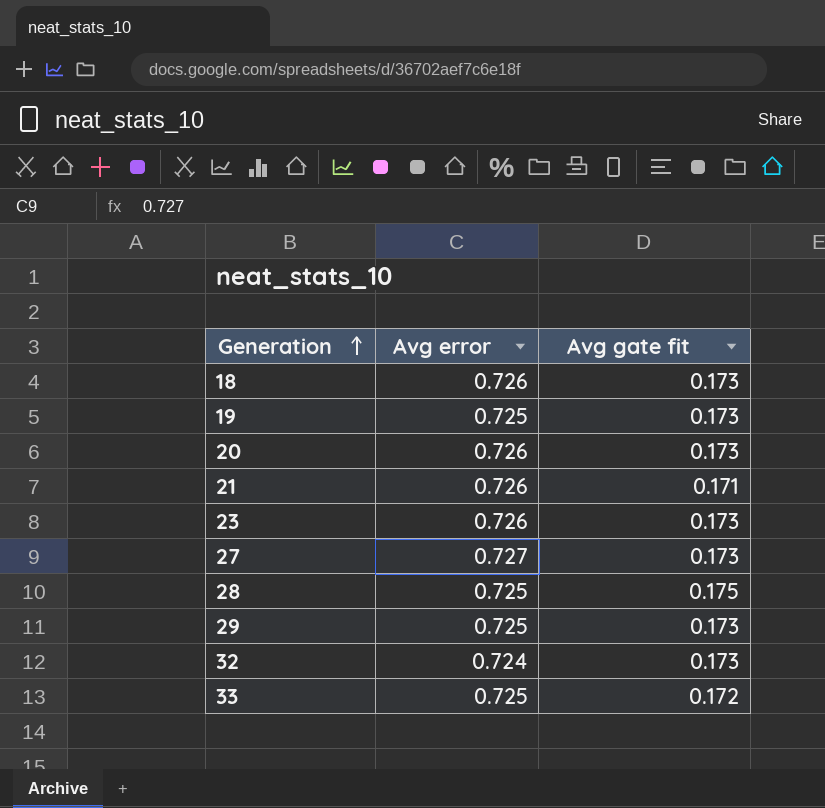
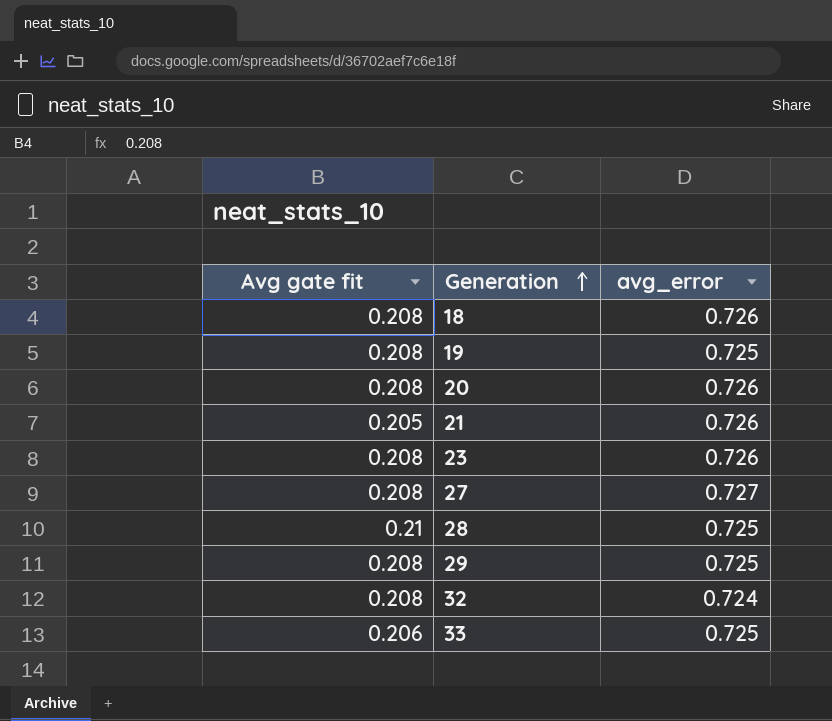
column Avg gate fit | position: 3 -> 1
column name: Avg error -> avg_error
18 | Avg gate fit: 0.173 -> 0.208
19 | Avg gate fit: 0.173 -> 0.208
20 | Avg gate fit: 0.173 -> 0.208
21 | Avg gate fit: 0.171 -> 0.205
23 | Avg gate fit: 0.173 -> 0.208
27 | Avg gate fit: 0.173 -> 0.208
28 | Avg gate fit: 0.175 -> 0.21
29 | Avg gate fit: 0.173 -> 0.208
32 | Avg gate fit: 0.173 -> 0.208
33 | Avg gate fit: 0.172 -> 0.206

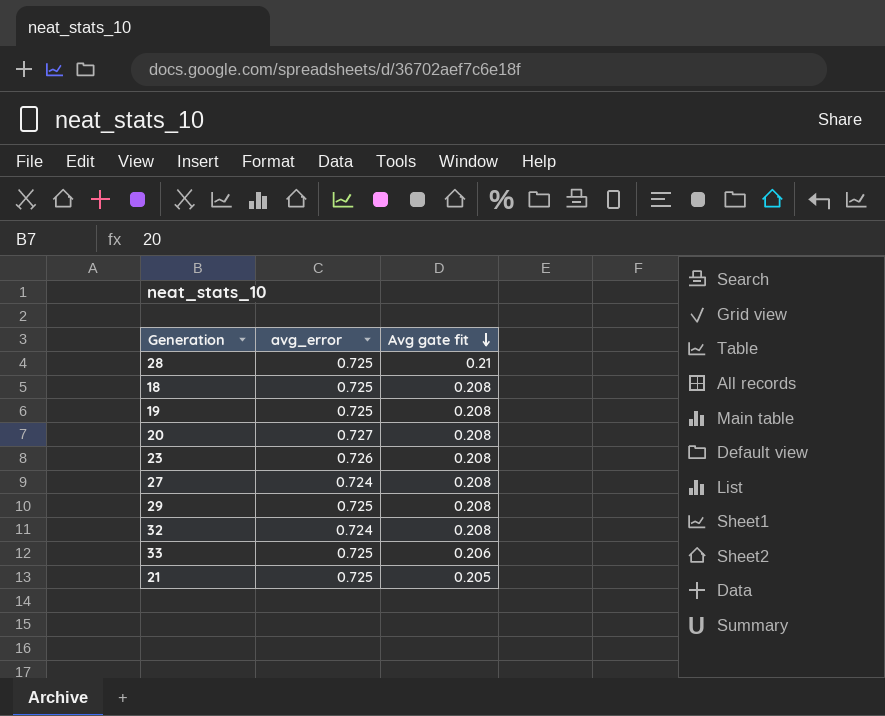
row order: Generation ascending -> Avg gate fit descending
column Avg gate fit | position: 1 -> 3
18 | avg_error: 0.726 -> 0.725
20 | avg_error: 0.726 -> 0.727
27 | avg_error: 0.727 -> 0.724
21 | avg_error: 0.726 -> 0.725

